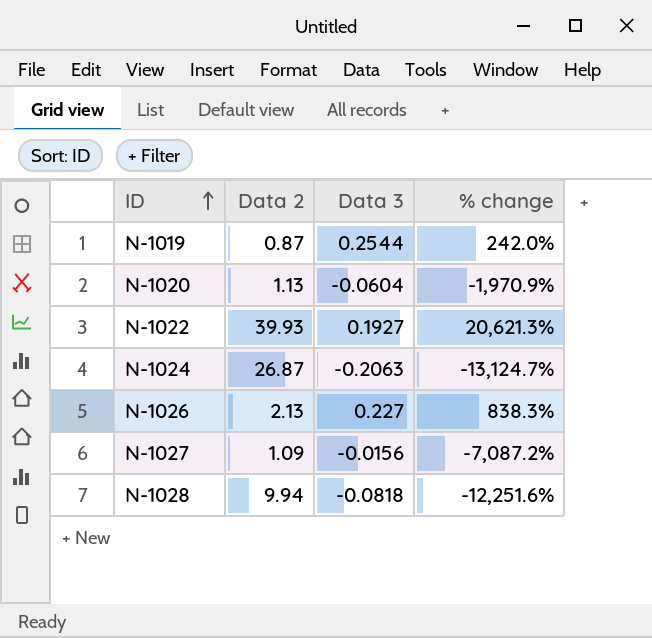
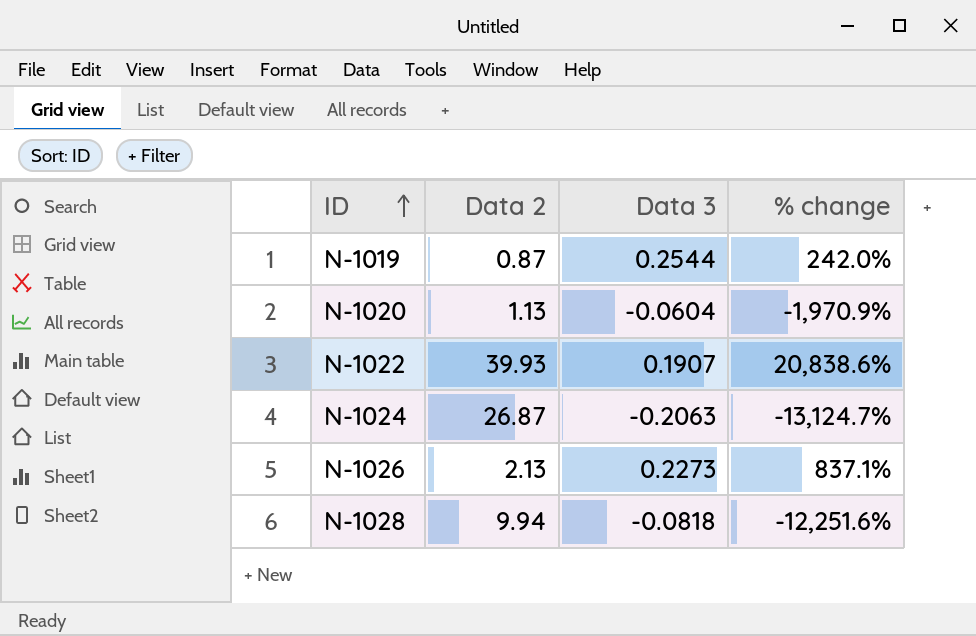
row N-1027: 1.09 | -0.0156 | -7,087.2% -> none
N-1022 | Data 3: 0.1927 -> 0.1907
N-1022 | % change: 20,621.3% -> 20,838.6%
N-1026 | Data 3: 0.227 -> 0.2273
N-1026 | % change: 838.3% -> 837.1%

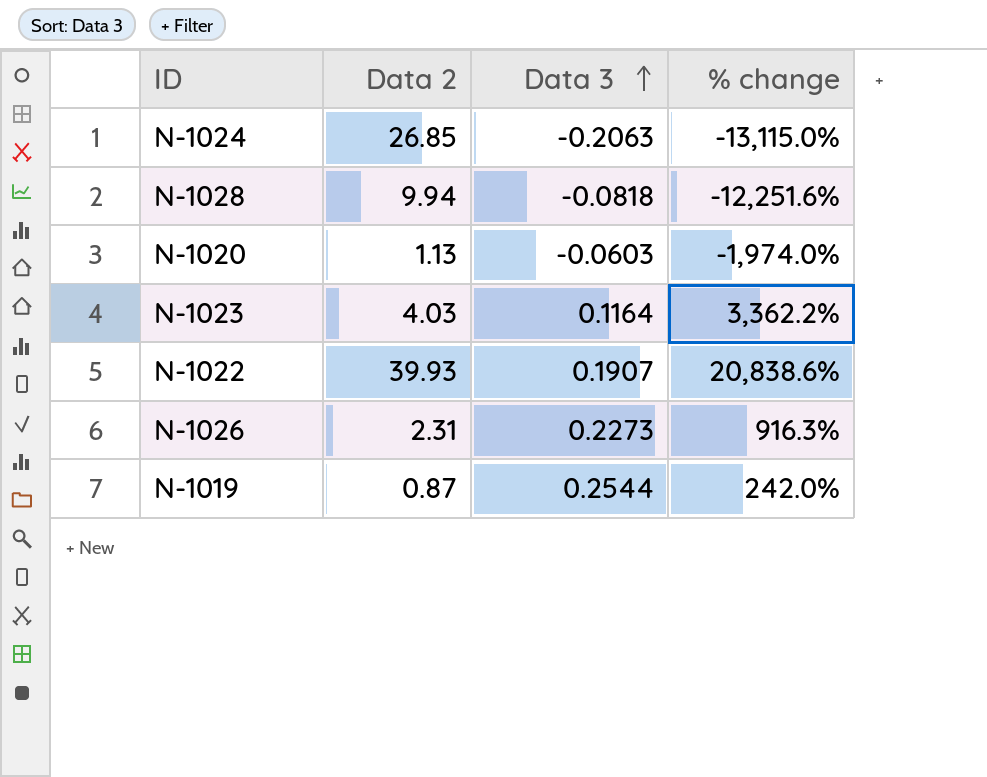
row order: ID ascending -> Data 3 ascending
N-1024 | Data 2: 26.87 -> 26.85
N-1024 | % change: -13,124.7% -> -13,115.0%
N-1020 | Data 3: -0.0604 -> -0.0603
N-1020 | % change: -1,970.9% -> -1,974.0%
row N-1023: none -> 4.03 | 0.1164 | 3,362.2%
N-1026 | Data 2: 2.13 -> 2.31
N-1026 | % change: 837.1% -> 916.3%

